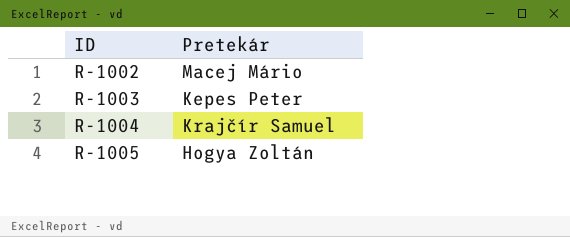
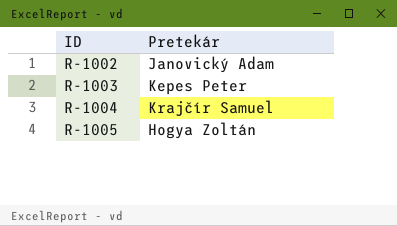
R-1002 | Pretekár: Macej Mário -> Janovický Adam

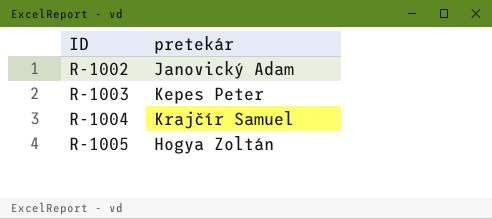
column name: Pretekár -> pretekár

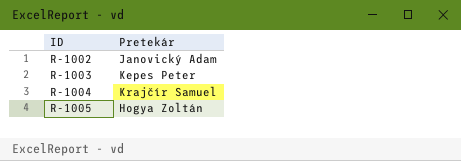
column name: pretekár -> Pretekár

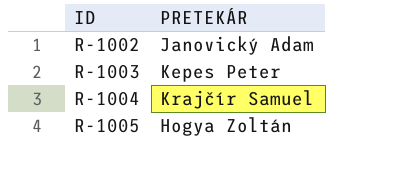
column name: Pretekár -> PRETEKÁR

